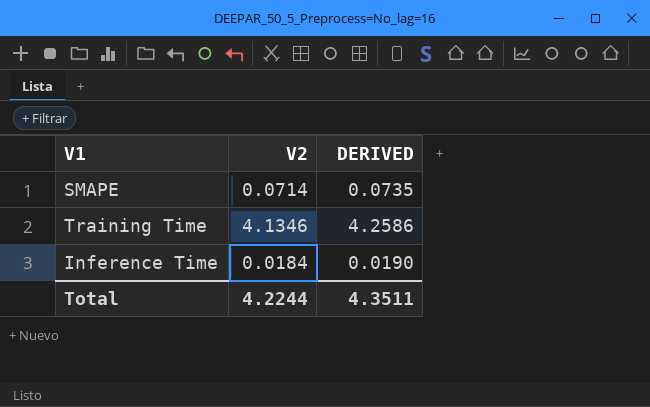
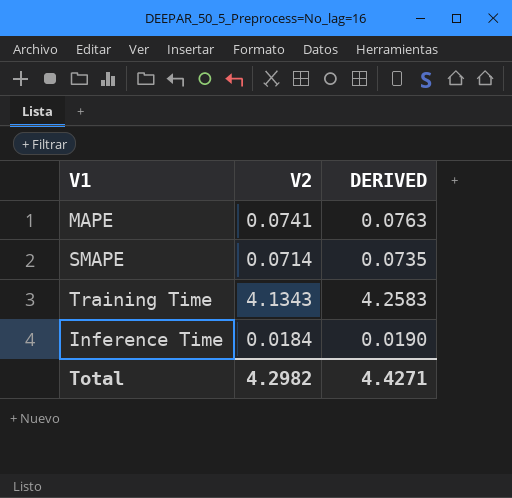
row MAPE: none -> 0.0741 | 0.0763
Training Time | V2: 4.1346 -> 4.1343
Training Time | DERIVED: 4.2586 -> 4.2583
Total | V2: 4.2244 -> 4.2982
Total | DERIVED: 4.3511 -> 4.4271

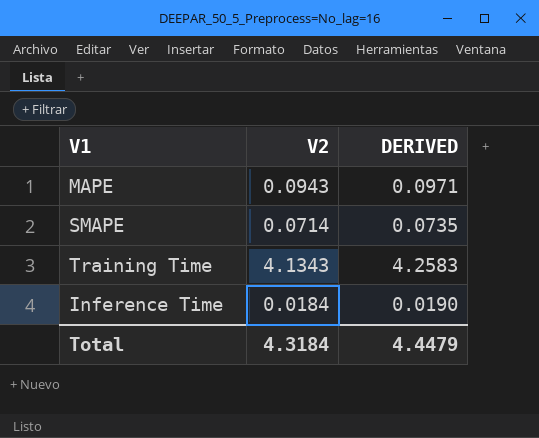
MAPE | V2: 0.0741 -> 0.0943
MAPE | DERIVED: 0.0763 -> 0.0971
Total | V2: 4.2982 -> 4.3184
Total | DERIVED: 4.4271 -> 4.4479

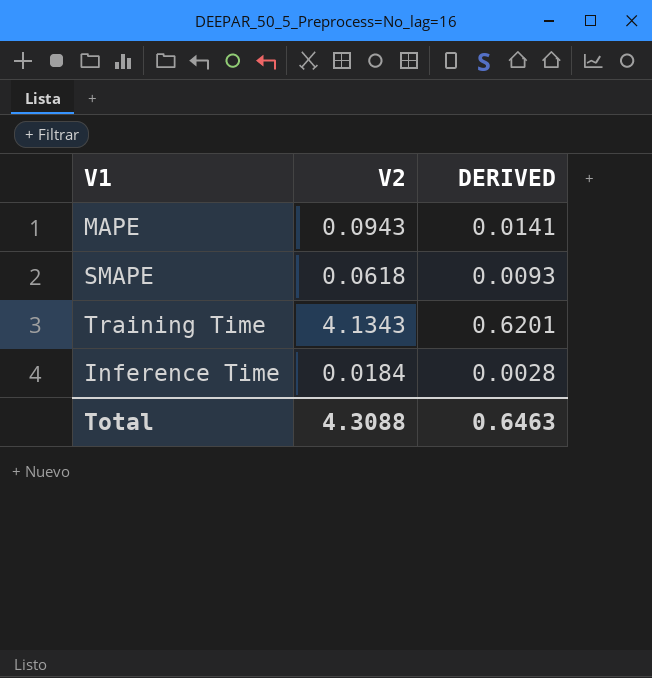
column DERIVED | formula: [V2] * 1.03 -> [V2] * 0.15
SMAPE | V2: 0.0714 -> 0.0618
Total | V2: 4.3184 -> 4.3088
Total | DERIVED: 4.4479 -> 0.6463

